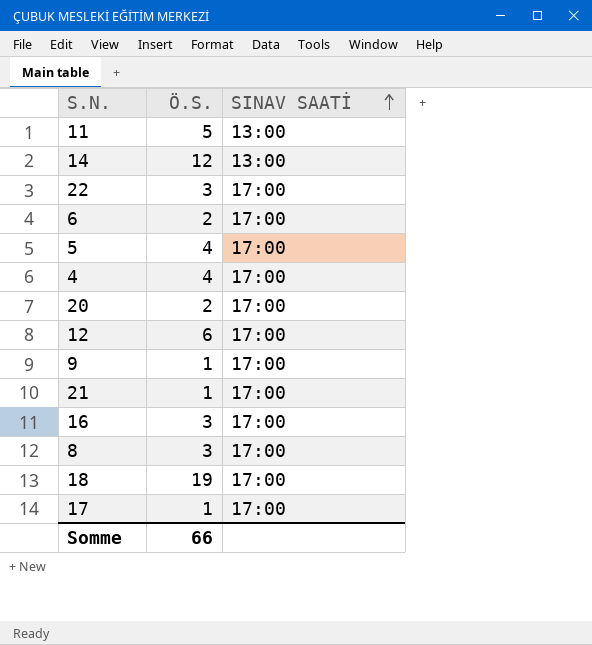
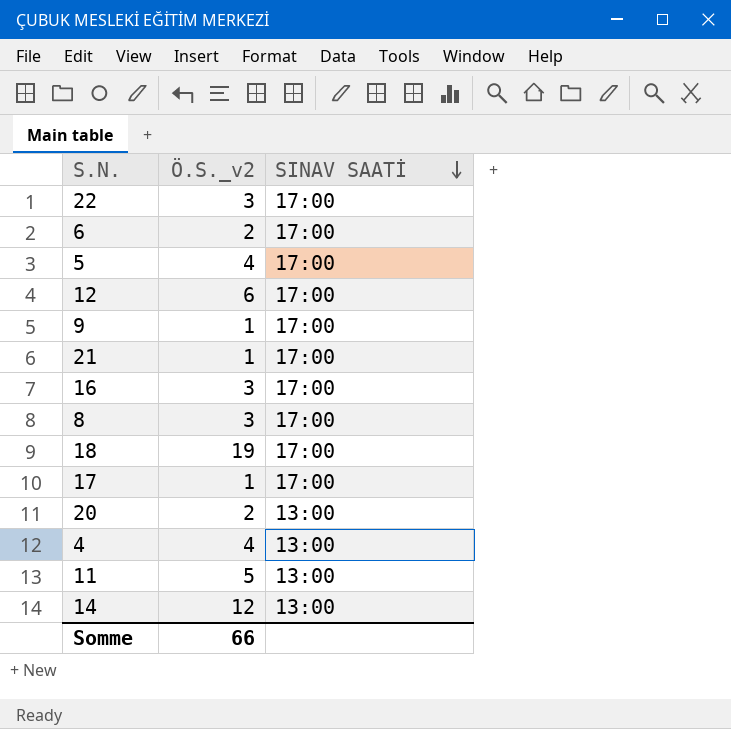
row order: SINAV SAATİ ascending -> SINAV SAATİ descending
column name: Ö.S. -> Ö.S._v2
20 | SINAV SAATİ: 17:00 -> 13:00
4 | SINAV SAATİ: 17:00 -> 13:00

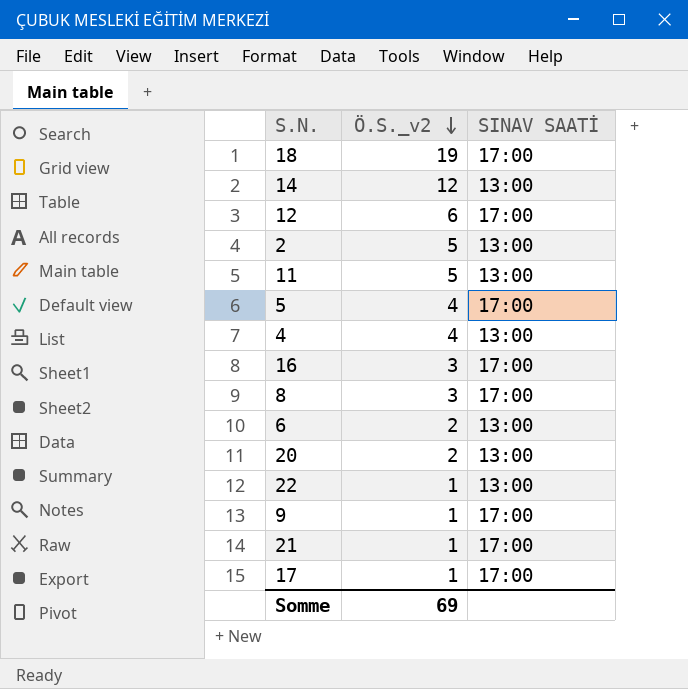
row order: SINAV SAATİ descending -> Ö.S._v2 descending
row 2: none -> 5 | 13:00
6 | SINAV SAATİ: 17:00 -> 13:00
22 | Ö.S._v2: 3 -> 1
22 | SINAV SAATİ: 17:00 -> 13:00
Somme | Ö.S._v2: 66 -> 69

